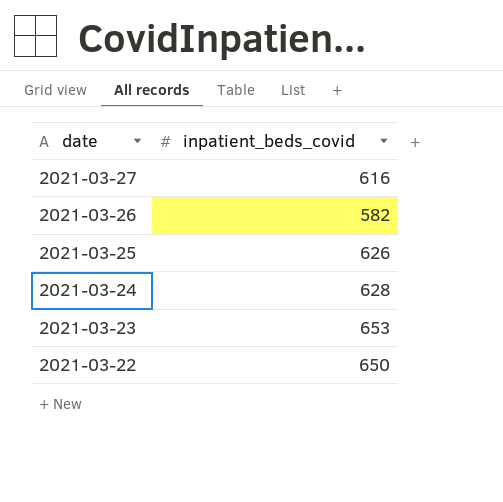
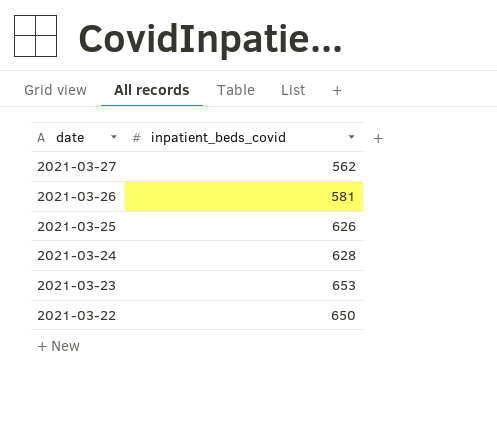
2021-03-27 | inpatient_beds_covid: 616 -> 562
2021-03-26 | inpatient_beds_covid: 582 -> 581

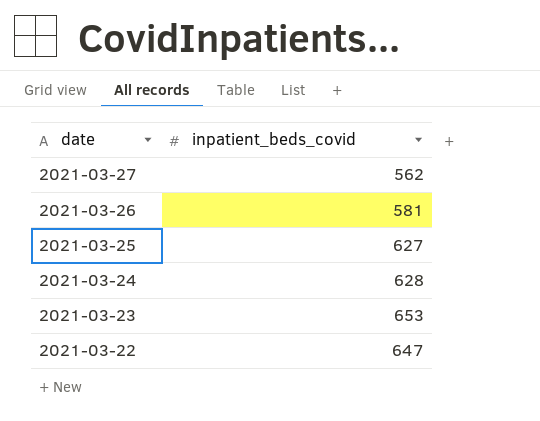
2021-03-25 | inpatient_beds_covid: 626 -> 627
2021-03-22 | inpatient_beds_covid: 650 -> 647

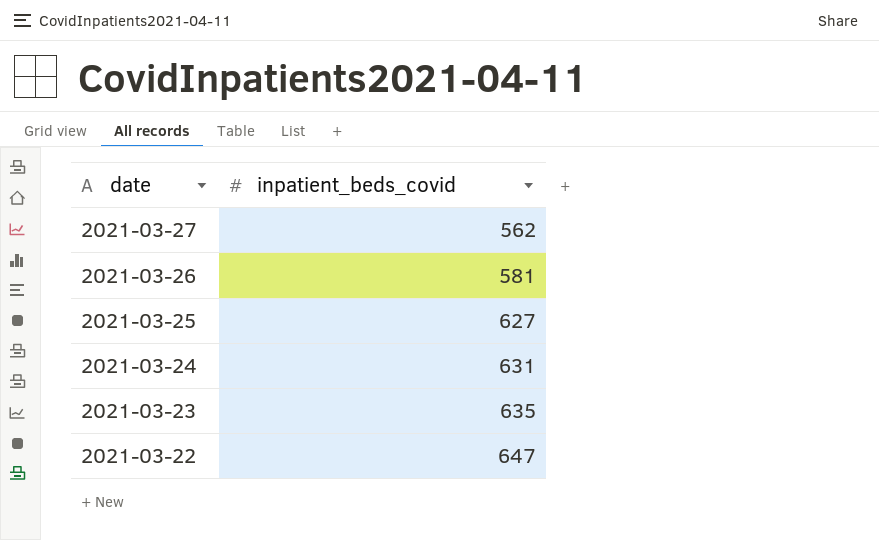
2021-03-24 | inpatient_beds_covid: 628 -> 631
2021-03-23 | inpatient_beds_covid: 653 -> 635

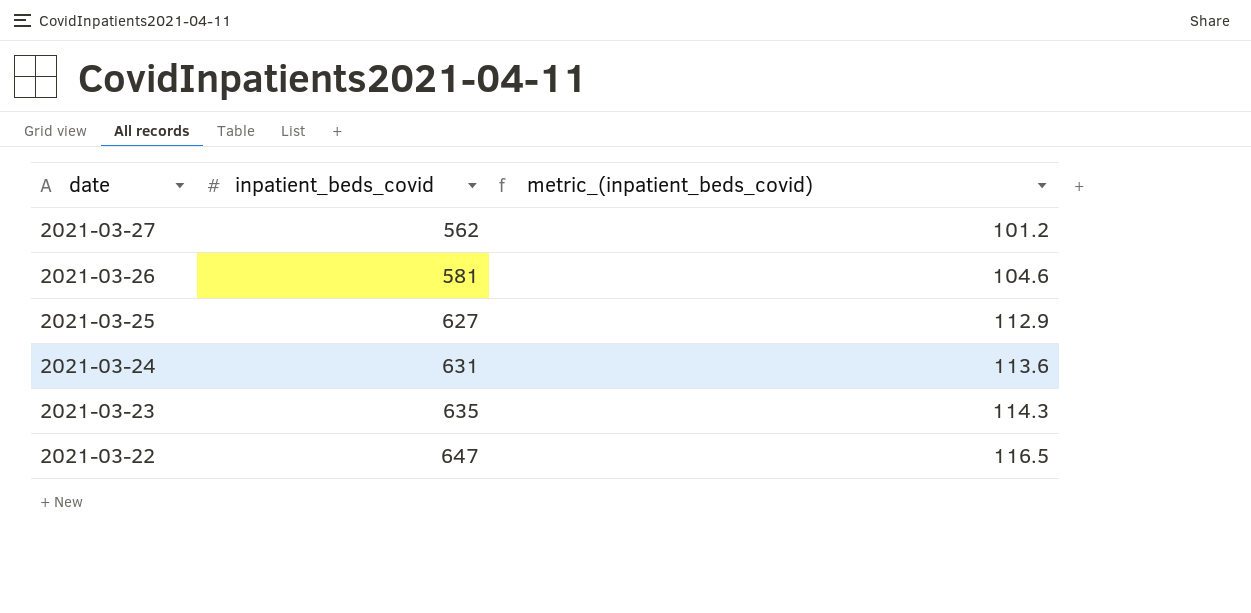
column metric_(inpatient_beds_covid) | formula: none -> [inpatient_beds_covid] * 0.18

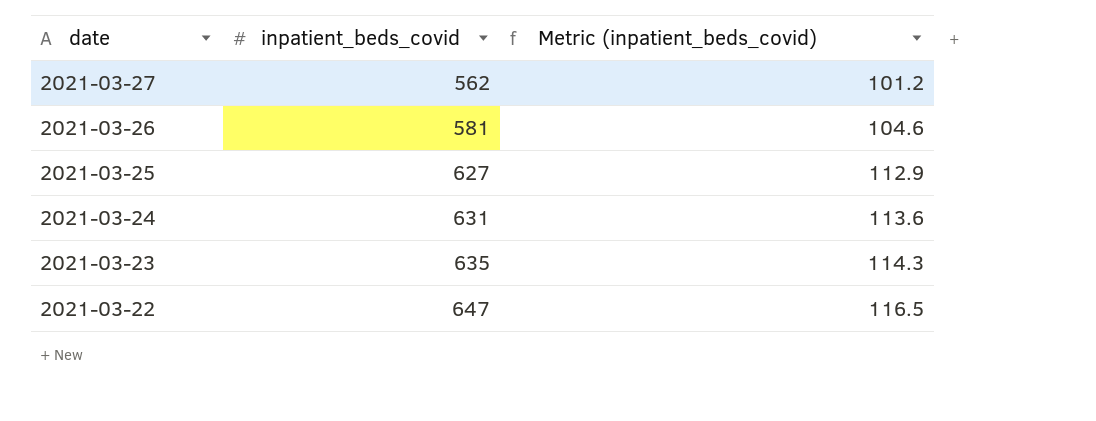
column name: metric_(inpatient_beds_covid) -> Metric (inpatient_beds_covid)

